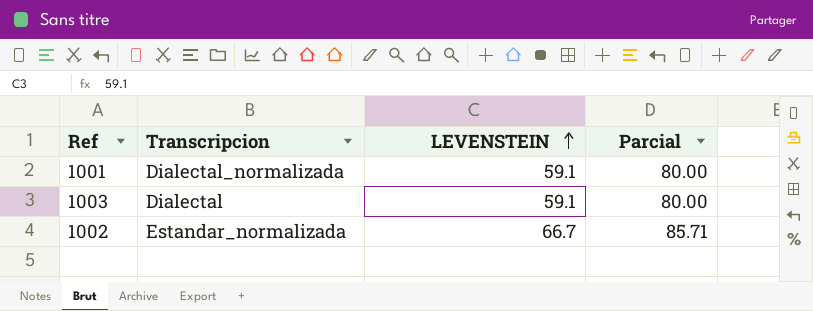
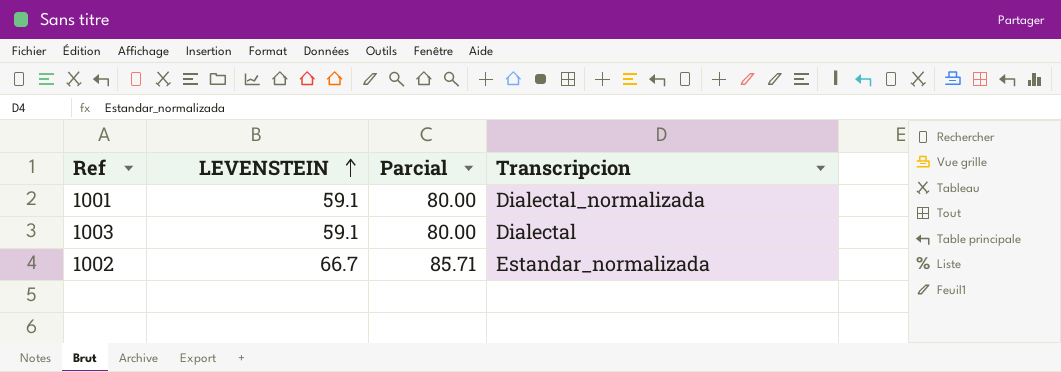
column Transcripcion | position: 2 -> 4

